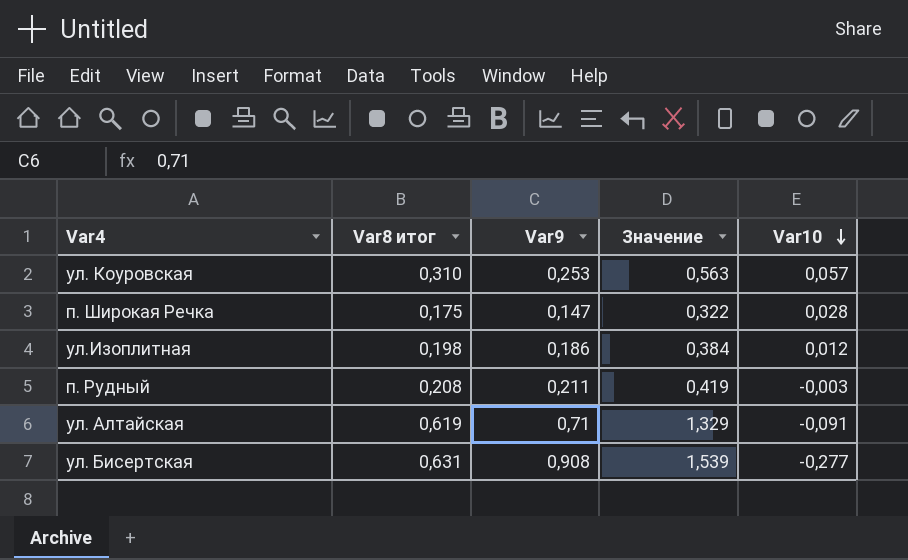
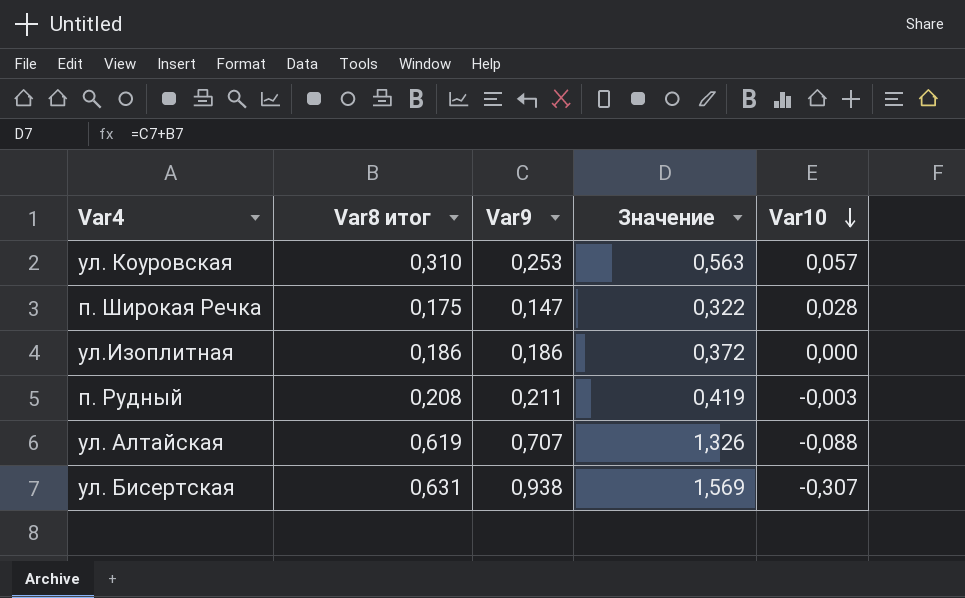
ул.Изоплитная | Var8 итог: 0,198 -> 0,186
ул.Изоплитная | Значение: 0,384 -> 0,372
ул.Изоплитная | Var10: 0,012 -> 0,000
ул. Алтайская | Var9: 0,71 -> 0,707
ул. Алтайская | Значение: 1,329 -> 1,326
ул. Алтайская | Var10: -0,091 -> -0,088
ул. Бисертская | Var9: 0,908 -> 0,938
ул. Бисертская | Значение: 1,539 -> 1,569
ул. Бисертская | Var10: -0,277 -> -0,307

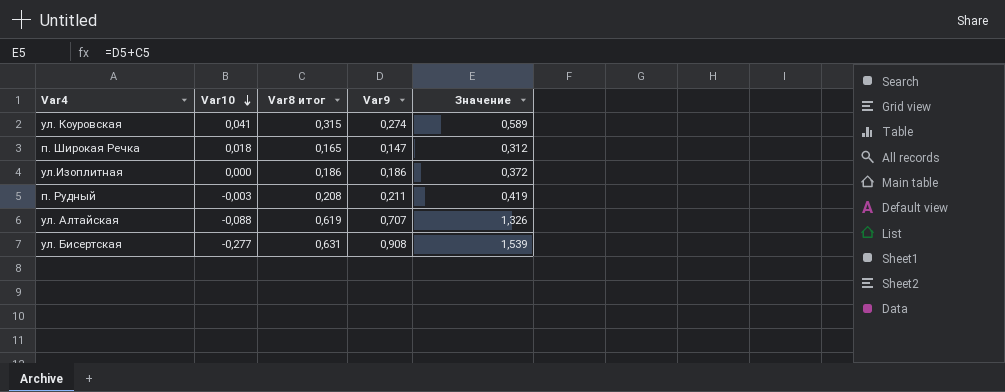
column Var10 | position: 5 -> 2
ул. Коуровская | Var10: 0,057 -> 0,041
ул. Коуровская | Var8 итог: 0,310 -> 0,315
ул. Коуровская | Var9: 0,253 -> 0,274
ул. Коуровская | Значение: 0,563 -> 0,589
п. Широкая Речка | Var10: 0,028 -> 0,018
п. Широкая Речка | Var8 итог: 0,175 -> 0,165
п. Широкая Речка | Значение: 0,322 -> 0,312
ул. Бисертская | Var10: -0,307 -> -0,277
ул. Бисертская | Var9: 0,938 -> 0,908
ул. Бисертская | Значение: 1,569 -> 1,539

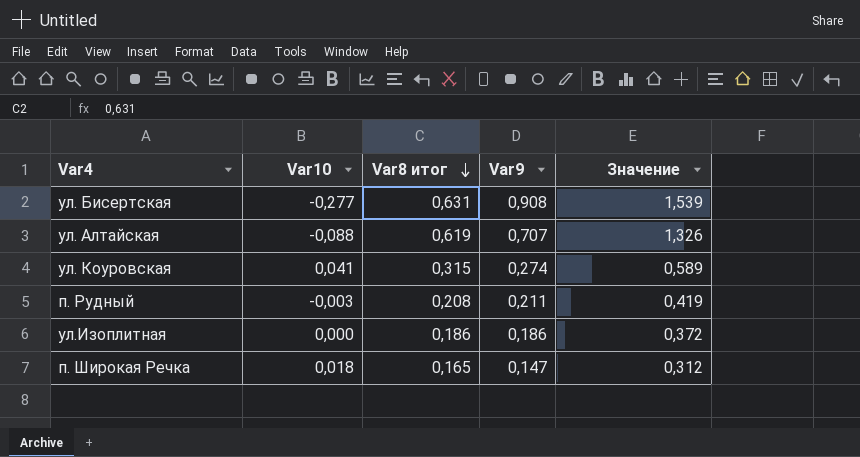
row order: Var10 descending -> Var8 итог descending

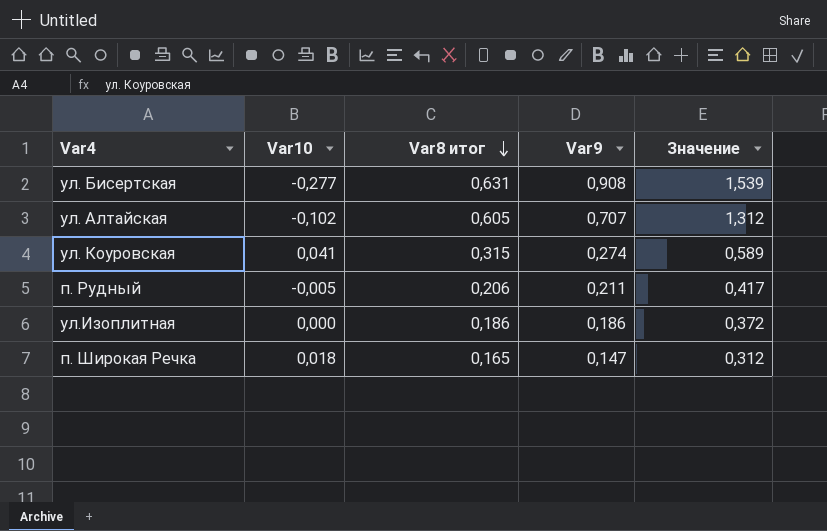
ул. Алтайская | Var10: -0,088 -> -0,102
ул. Алтайская | Var8 итог: 0,619 -> 0,605
ул. Алтайская | Значение: 1,326 -> 1,312
п. Рудный | Var10: -0,003 -> -0,005
п. Рудный | Var8 итог: 0,208 -> 0,206
п. Рудный | Значение: 0,419 -> 0,417

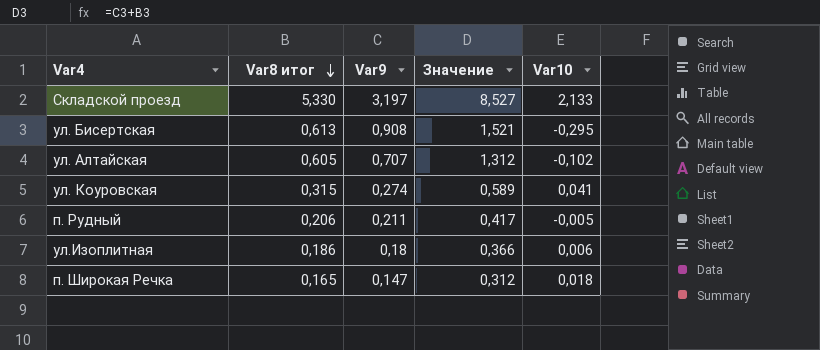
column Var10 | position: 2 -> 5
row Складской проезд: none -> 5,330 | 3,197 | 8,527 | 2,133
ул. Бисертская | Var8 итог: 0,631 -> 0,613
ул. Бисертская | Значение: 1,539 -> 1,521
ул. Бисертская | Var10: -0,277 -> -0,295
ул.Изоплитная | Var9: 0,186 -> 0,18
ул.Изоплитная | Значение: 0,372 -> 0,366
ул.Изоплитная | Var10: 0,000 -> 0,006

